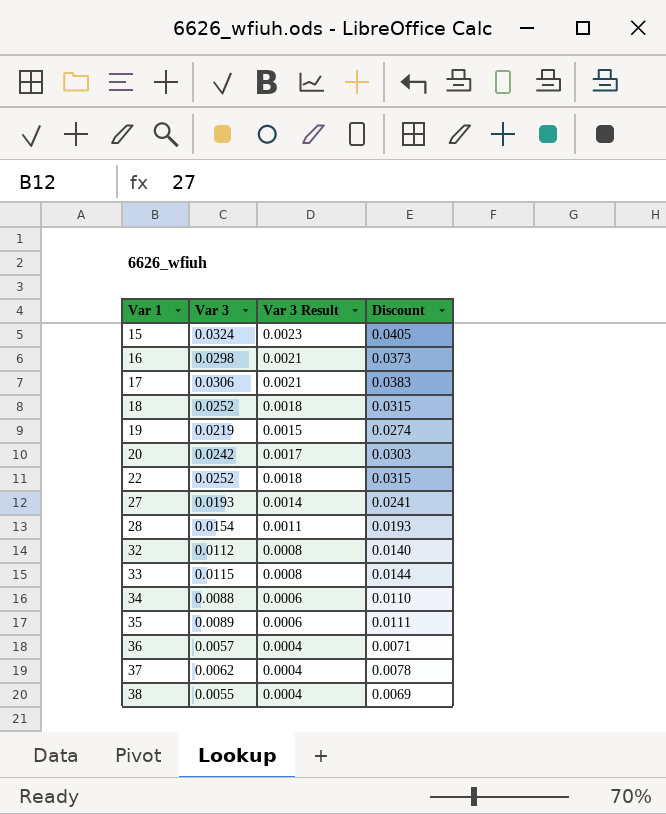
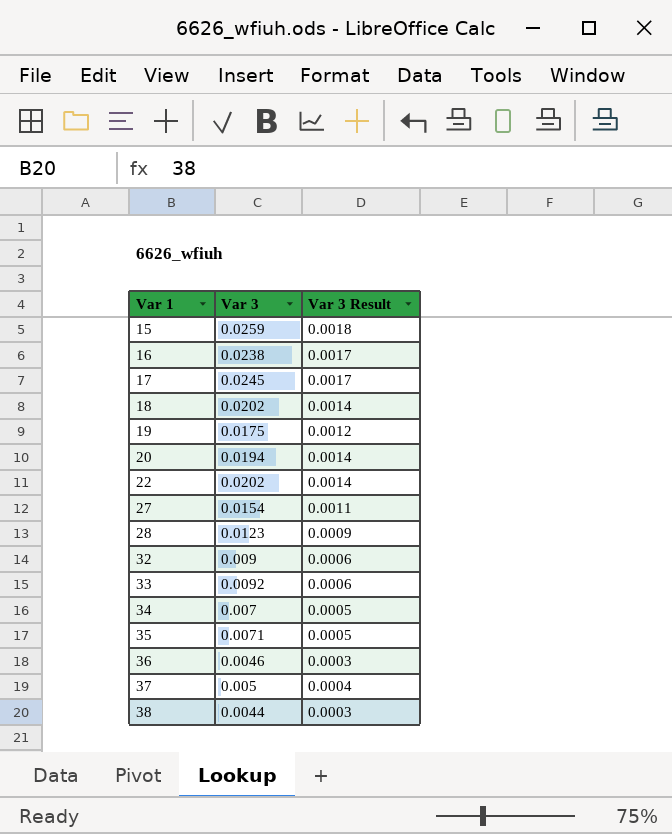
column Discount | formula: [Var 3] * 1.25 -> none
15 | Var 3: 0.0324 -> 0.0259
15 | Var 3 Result: 0.0023 -> 0.0018
16 | Var 3: 0.0298 -> 0.0238
16 | Var 3 Result: 0.0021 -> 0.0017
17 | Var 3: 0.0306 -> 0.0245
17 | Var 3 Result: 0.0021 -> 0.0017
18 | Var 3: 0.0252 -> 0.0202
18 | Var 3 Result: 0.0018 -> 0.0014
19 | Var 3: 0.0219 -> 0.0175
19 | Var 3 Result: 0.0015 -> 0.0012
20 | Var 3: 0.0242 -> 0.0194
20 | Var 3 Result: 0.0017 -> 0.0014
22 | Var 3: 0.0252 -> 0.0202
22 | Var 3 Result: 0.0018 -> 0.0014
27 | Var 3: 0.0193 -> 0.0154
27 | Var 3 Result: 0.0014 -> 0.0011
28 | Var 3: 0.0154 -> 0.0123
28 | Var 3 Result: 0.0011 -> 0.0009
32 | Var 3: 0.0112 -> 0.009
32 | Var 3 Result: 0.0008 -> 0.0006
33 | Var 3: 0.0115 -> 0.0092
33 | Var 3 Result: 0.0008 -> 0.0006
34 | Var 3: 0.0088 -> 0.007
34 | Var 3 Result: 0.0006 -> 0.0005
35 | Var 3: 0.0089 -> 0.0071
35 | Var 3 Result: 0.0006 -> 0.0005
36 | Var 3: 0.0057 -> 0.0046
36 | Var 3 Result: 0.0004 -> 0.0003
37 | Var 3: 0.0062 -> 0.005
38 | Var 3: 0.0055 -> 0.0044
38 | Var 3 Result: 0.0004 -> 0.0003

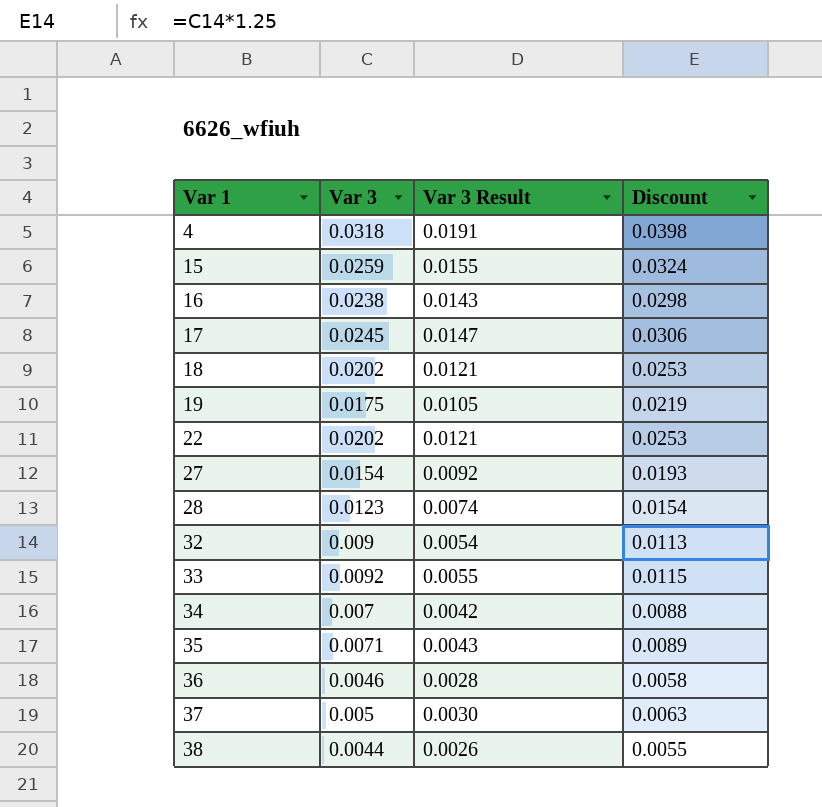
column Var 3 Result | formula: [Var 3] * 0.07 -> [Var 3] * 0.6
column Discount | formula: none -> [Var 3] * 1.25
row 20: 0.0194 | 0.0014 -> none
row 4: none -> 0.0318 | 0.0191 | 0.0398

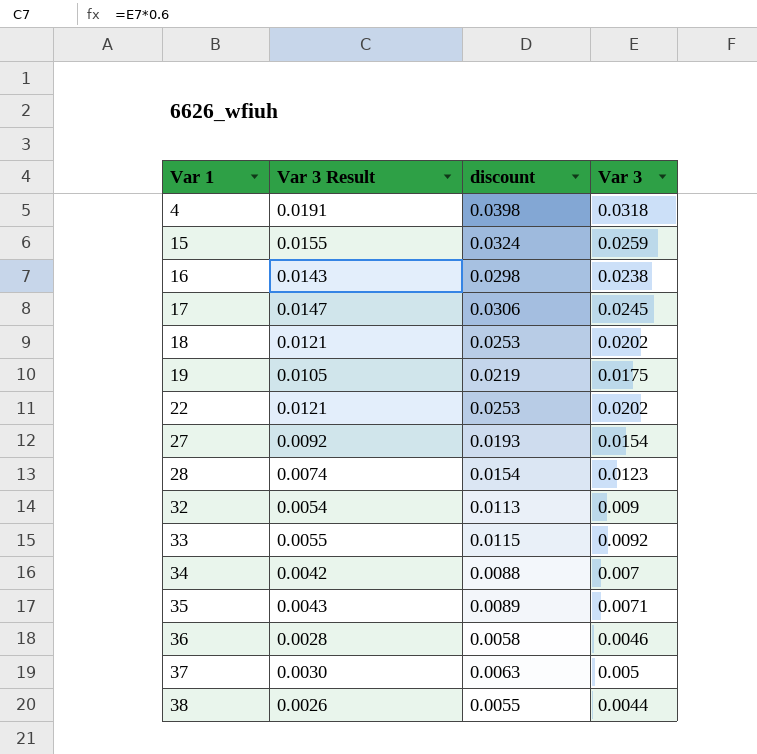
column name: Discount -> discount
column Var 3 | position: 2 -> 4

